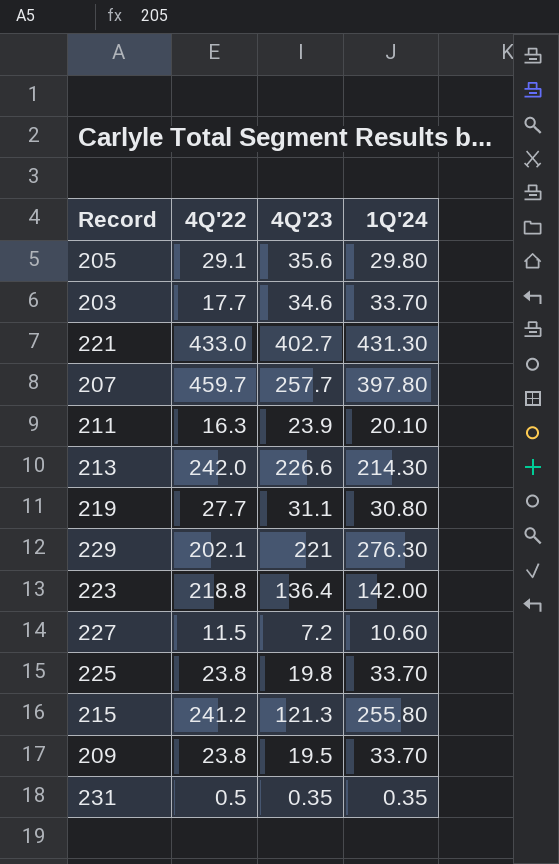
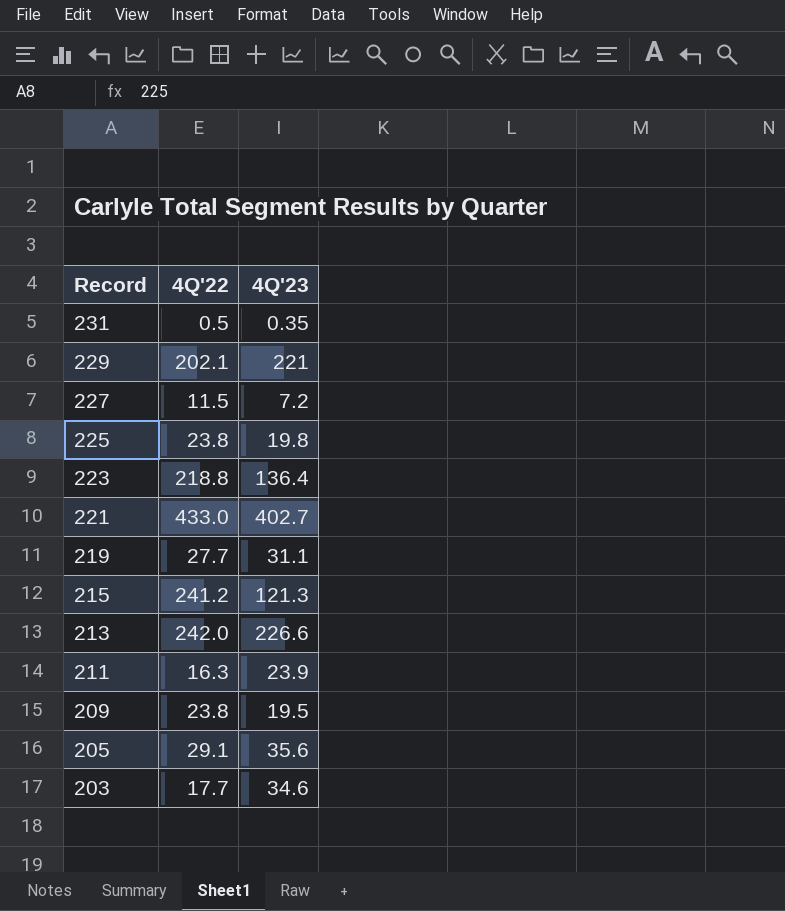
row order: none -> Record descending
column 1Q'24 | position: 4 -> none
row 207: 459.7 | 257.7 | 397.80 -> none

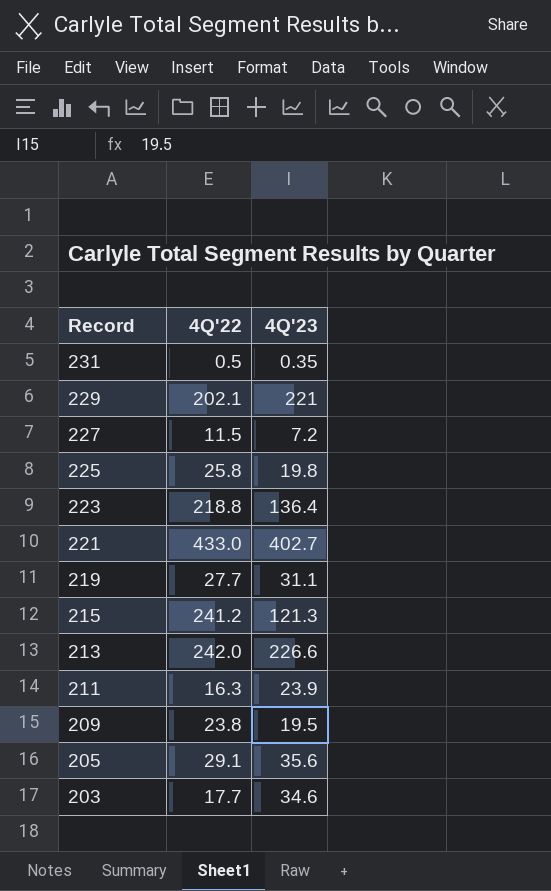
225 | 4Q'22: 23.8 -> 25.8

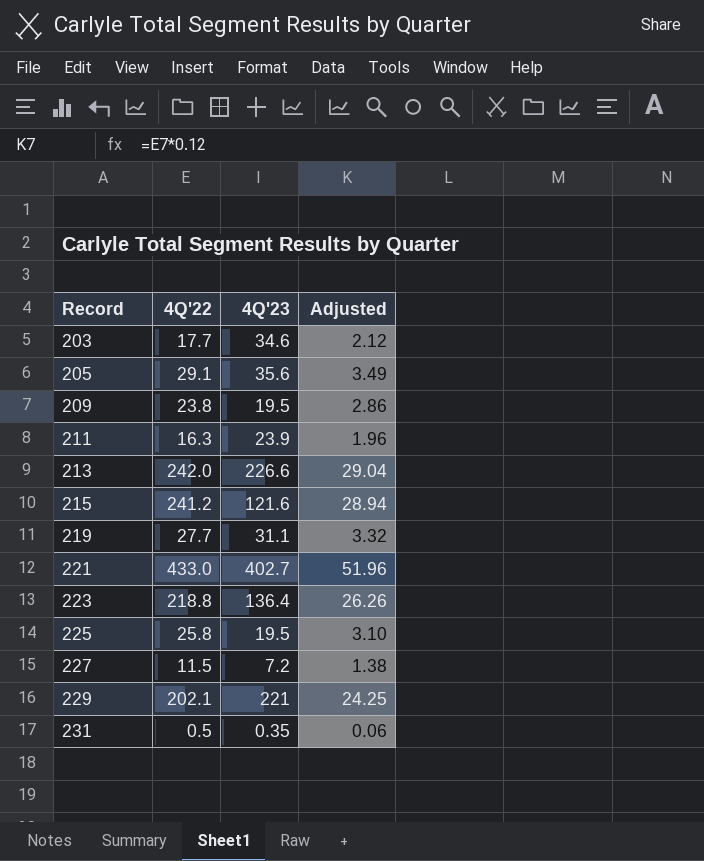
row order: Record descending -> Record ascending
column Adjusted | formula: none -> [4Q'22] * 0.12
215 | 4Q'23: 121.3 -> 121.6
225 | 4Q'23: 19.8 -> 19.5

